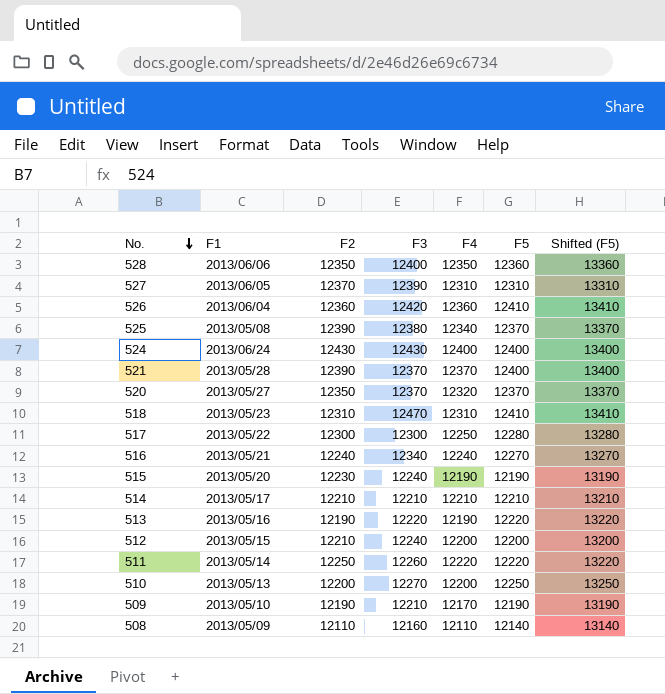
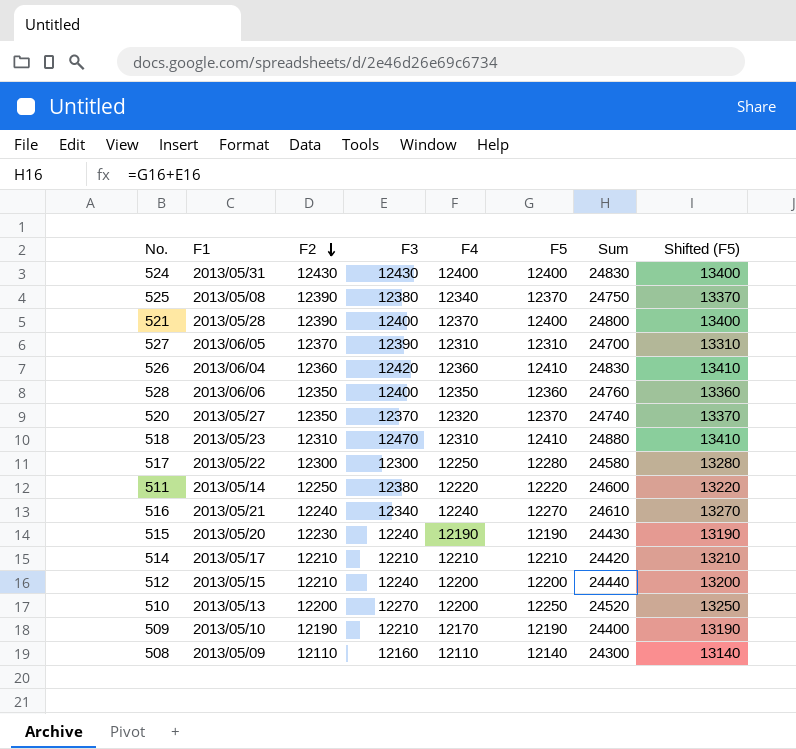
row order: No. descending -> F2 descending
column Sum | formula: none -> [F3] + [F5]
row 513: 2013/05/16 | 12190 | 12220 | 12190 | 12220 | 13220 -> none
524 | F1: 2013/06/24 -> 2013/05/31
521 | F3: 12370 -> 12400
511 | F3: 12260 -> 12380

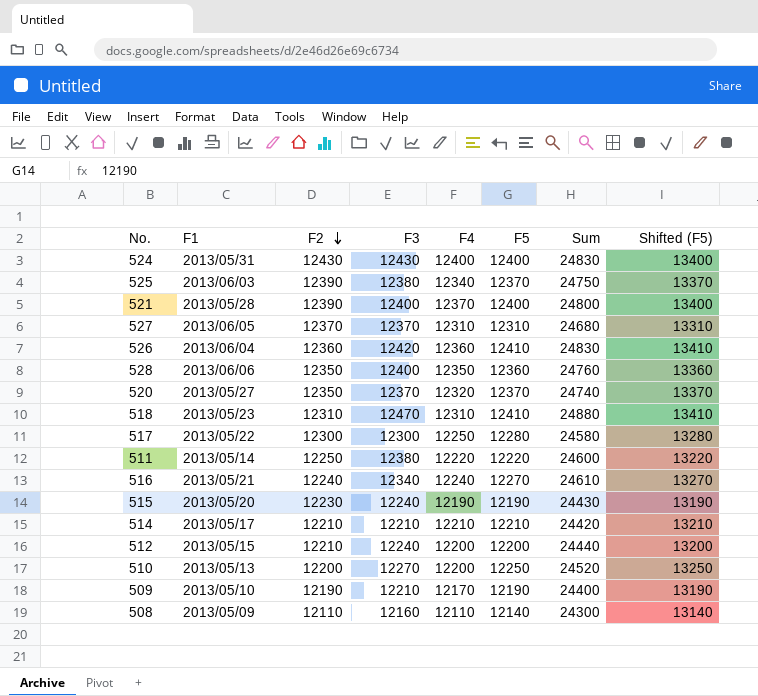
525 | F1: 2013/05/08 -> 2013/06/03
527 | F3: 12390 -> 12370
527 | Sum: 24700 -> 24680

